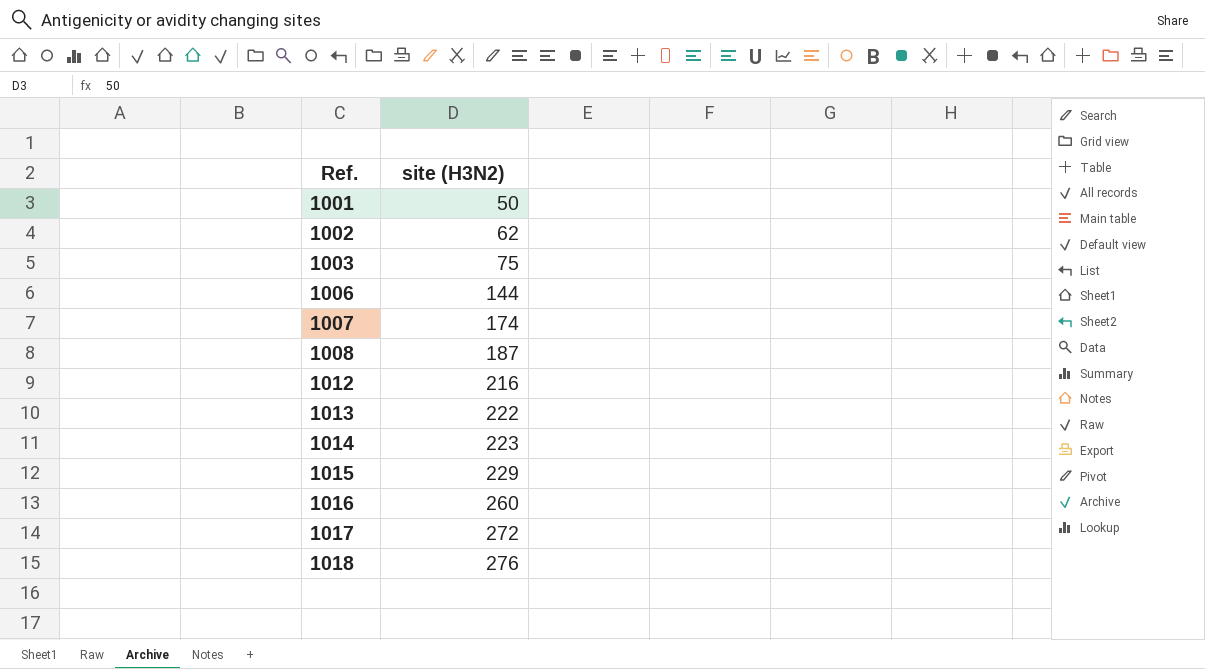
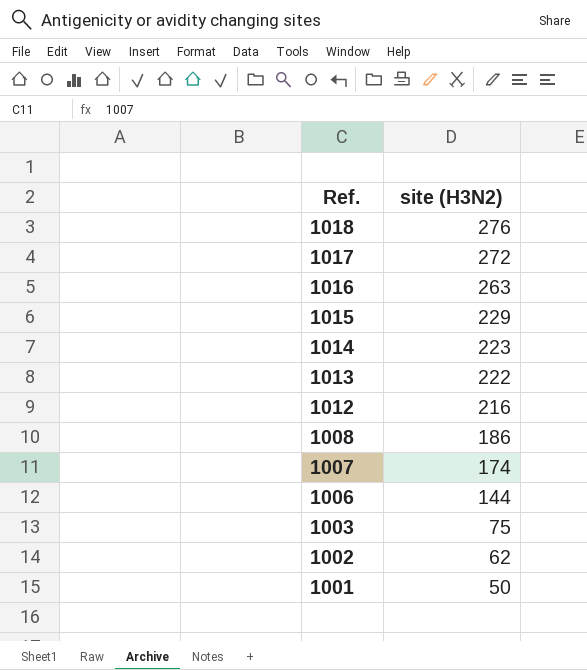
row order: Ref. ascending -> Ref. descending
1016 | site (H3N2): 260 -> 263
1008 | site (H3N2): 187 -> 186

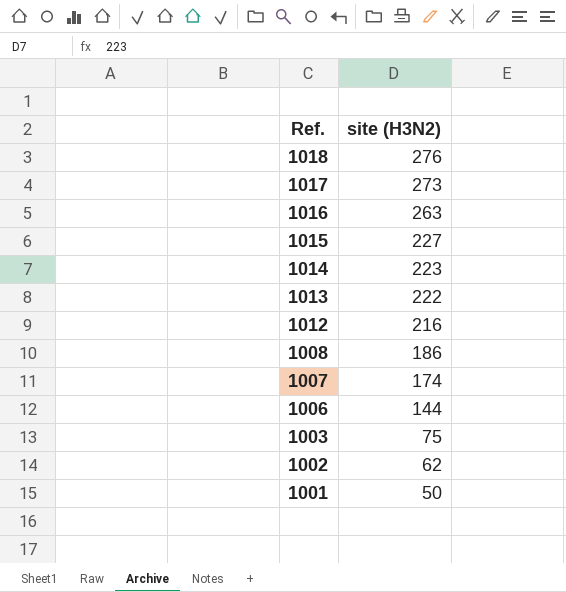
1017 | site (H3N2): 272 -> 273
1015 | site (H3N2): 229 -> 227

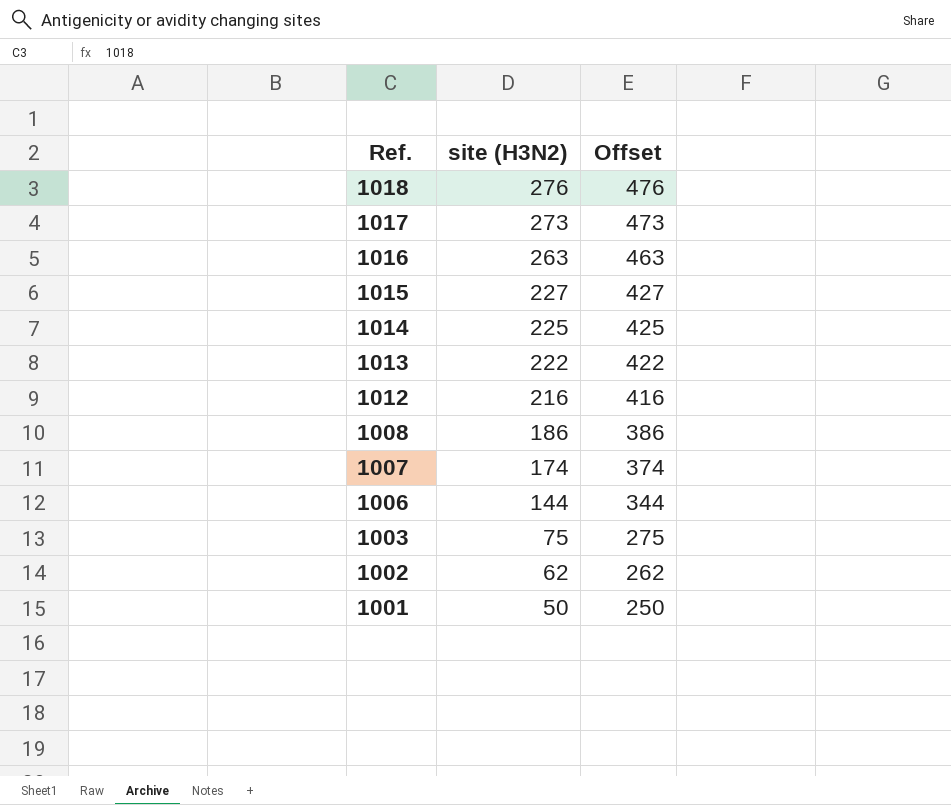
column Offset | formula: none -> [site (H3N2)] + 200
1014 | site (H3N2): 223 -> 225

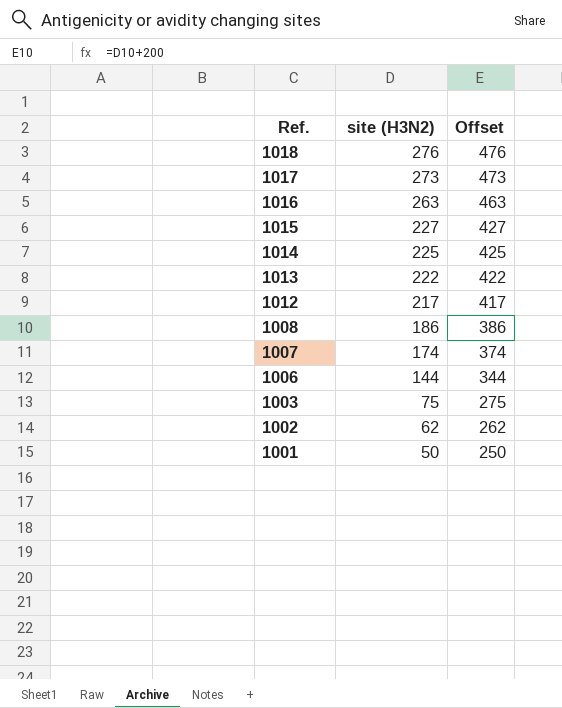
1012 | site (H3N2): 216 -> 217
1012 | Offset: 416 -> 417

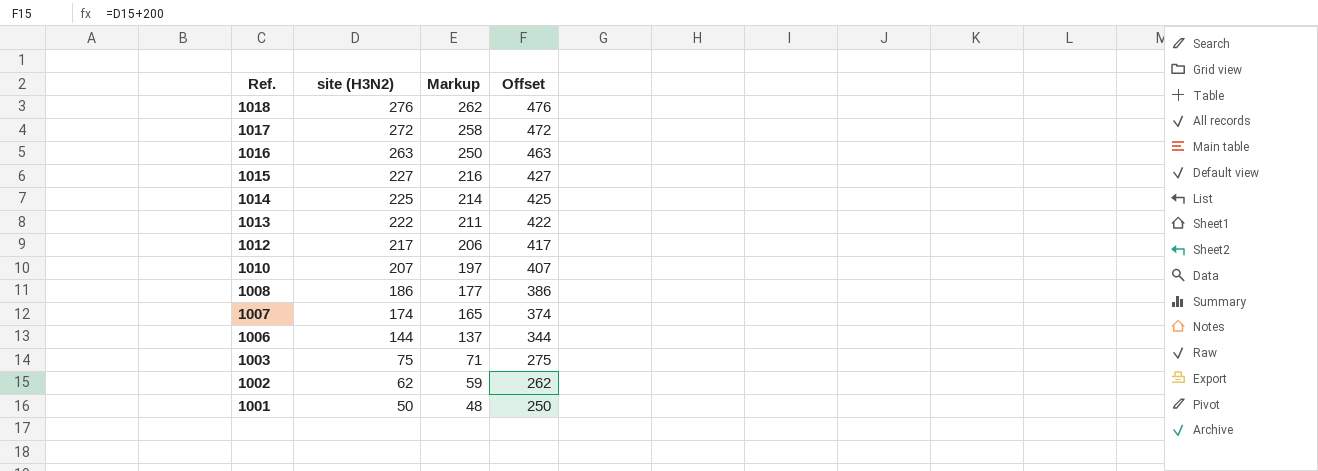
column Markup | formula: none -> [site (H3N2)] * 0.95
1017 | site (H3N2): 273 -> 272
1017 | Offset: 473 -> 472
row 1010: none -> 207 | 197 | 407

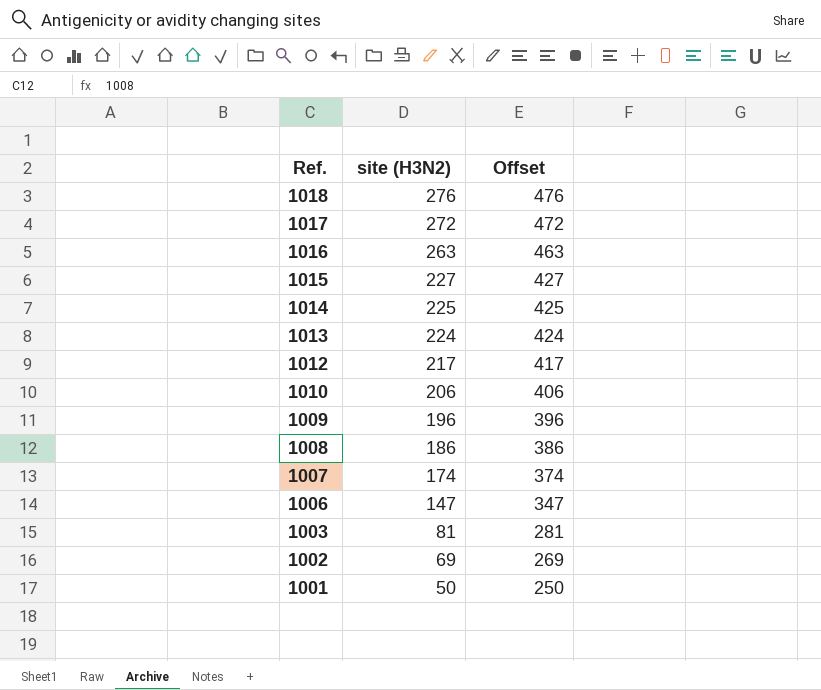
column Markup | formula: [site (H3N2)] * 0.95 -> none
1013 | site (H3N2): 222 -> 224
1013 | Offset: 422 -> 424
1010 | site (H3N2): 207 -> 206
1010 | Offset: 407 -> 406
row 1009: none -> 196 | 396
1006 | site (H3N2): 144 -> 147
1006 | Offset: 344 -> 347
1003 | site (H3N2): 75 -> 81
1003 | Offset: 275 -> 281
1002 | site (H3N2): 62 -> 69
1002 | Offset: 262 -> 269

